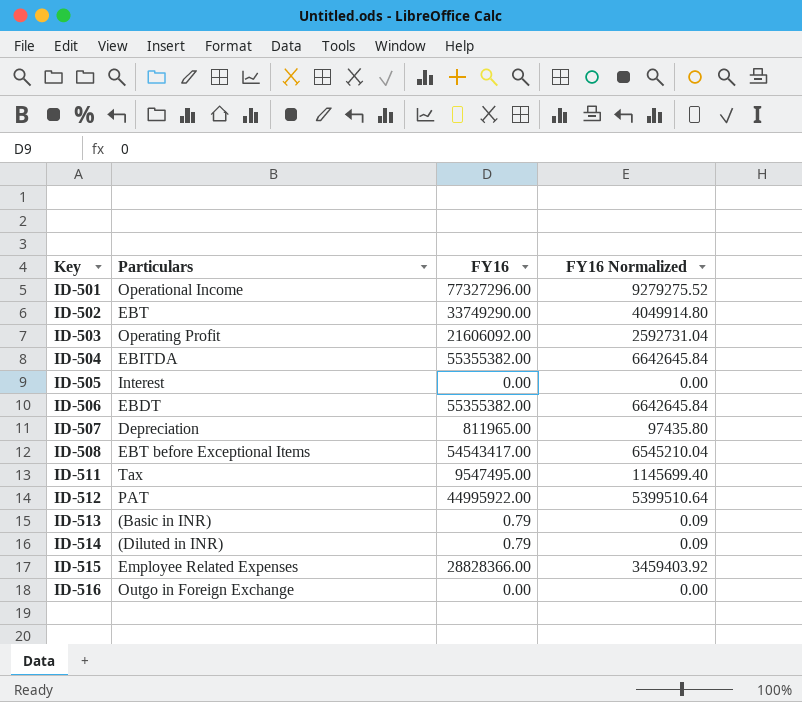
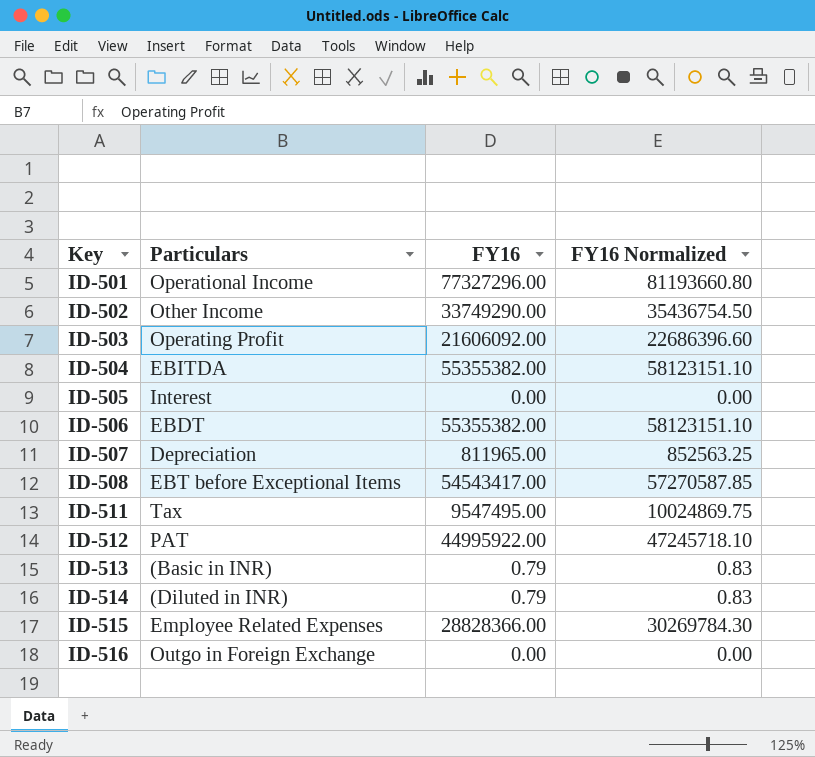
column FY16 Normalized | formula: [FY16] * 0.12 -> [FY16] * 1.05
ID-502 | Particulars: EBT -> Other Income

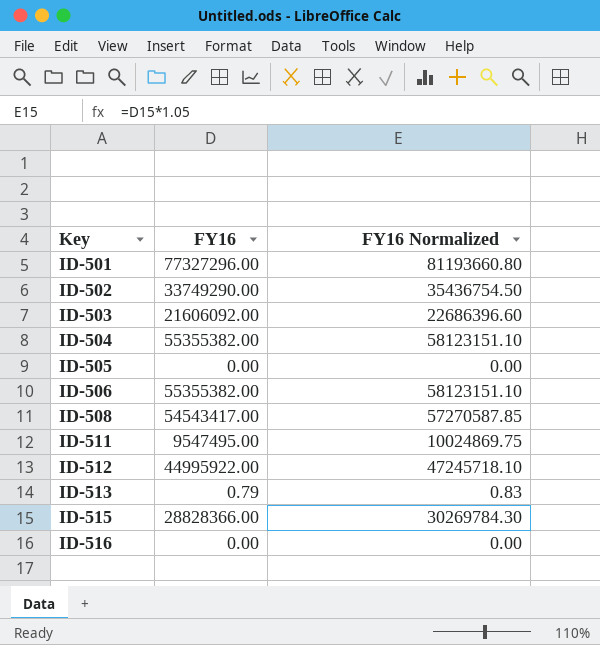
column Particulars | position: 2 -> none
row ID-507: Depreciation | 811965.00 | 852563.25 -> none
row ID-514: (Diluted in INR) | 0.79 | 0.83 -> none

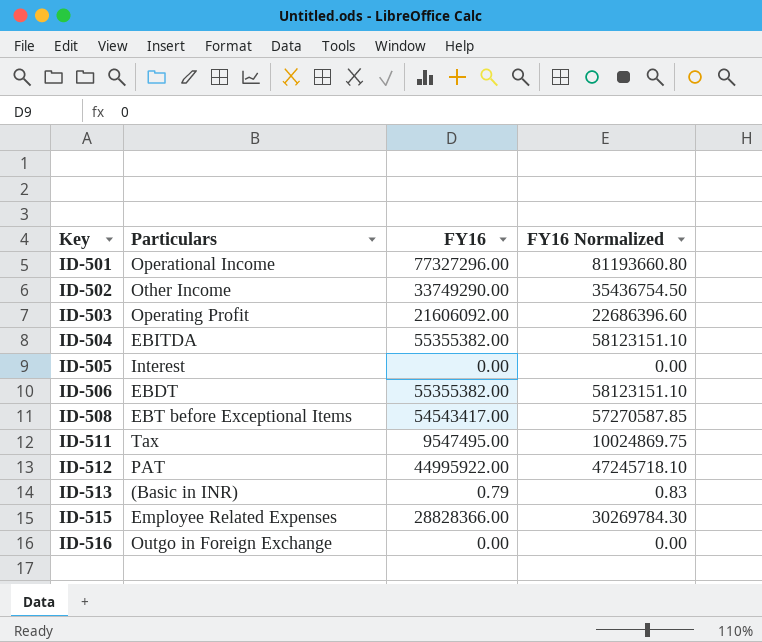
column Particulars | position: none -> 2

